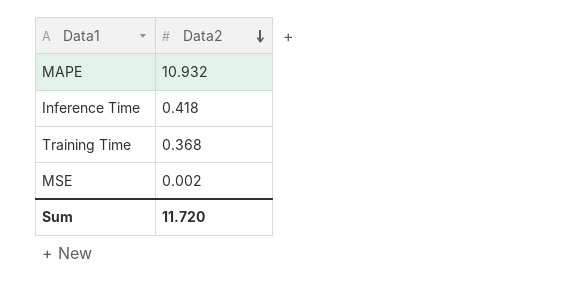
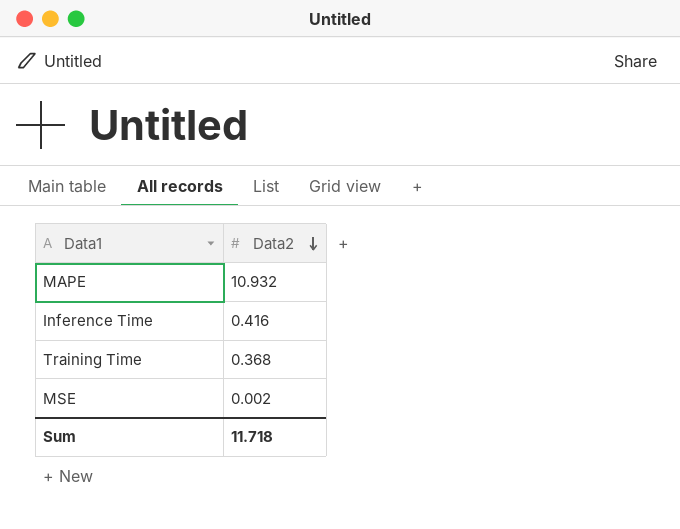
Inference Time | Data2: 0.418 -> 0.416
Sum | Data2: 11.720 -> 11.718

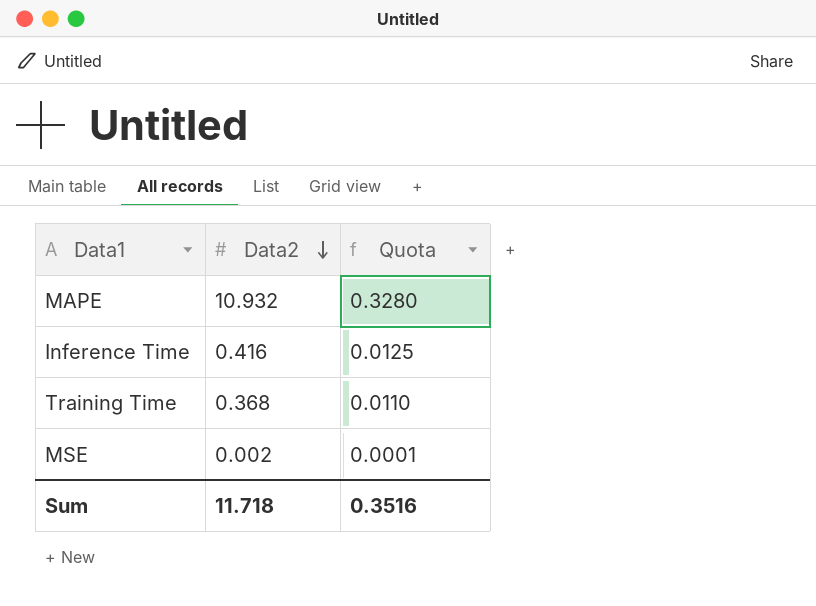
column Quota | formula: none -> [Data2] * 0.03

